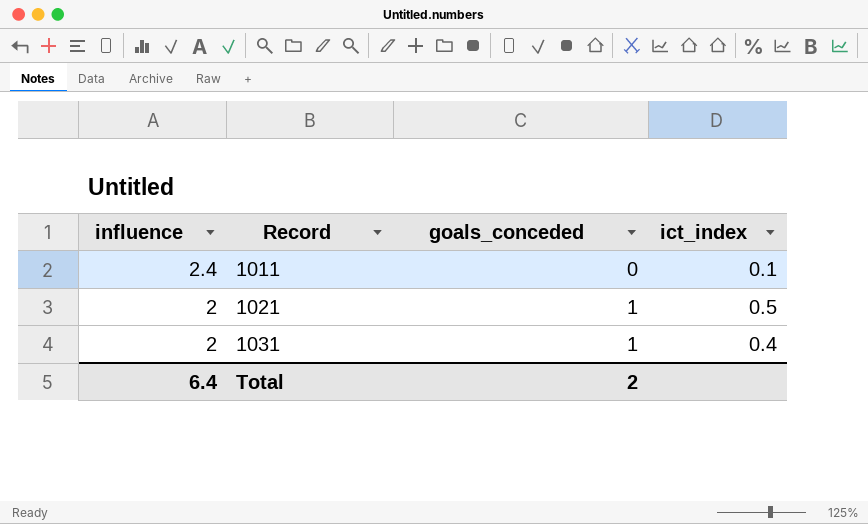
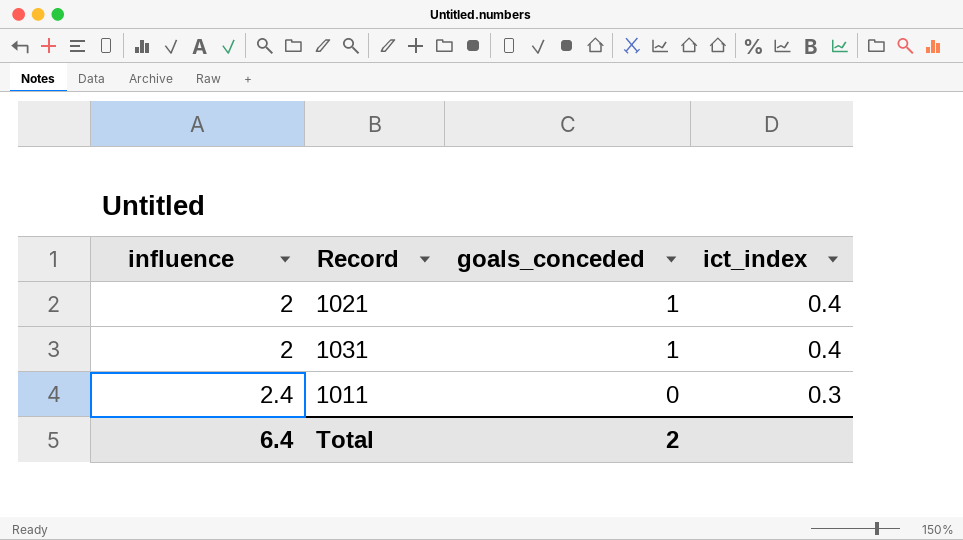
row order: influence descending -> influence ascending
1021 | ict_index: 0.5 -> 0.4
1011 | ict_index: 0.1 -> 0.3

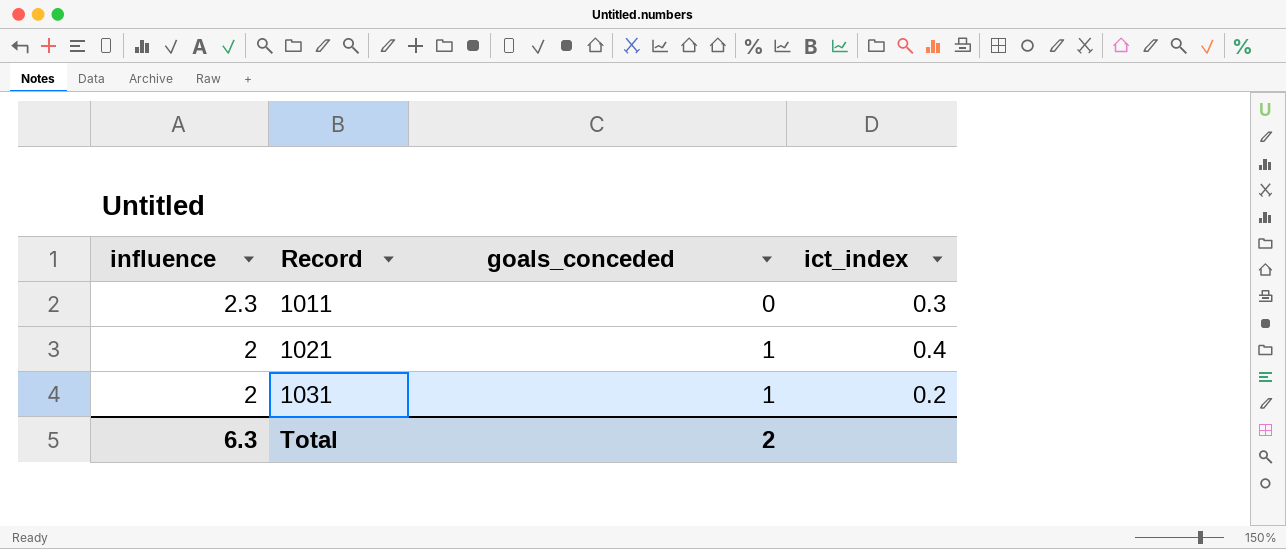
row order: influence ascending -> influence descending
1011 | influence: 2.4 -> 2.3
1031 | ict_index: 0.4 -> 0.2
Total | influence: 6.4 -> 6.3

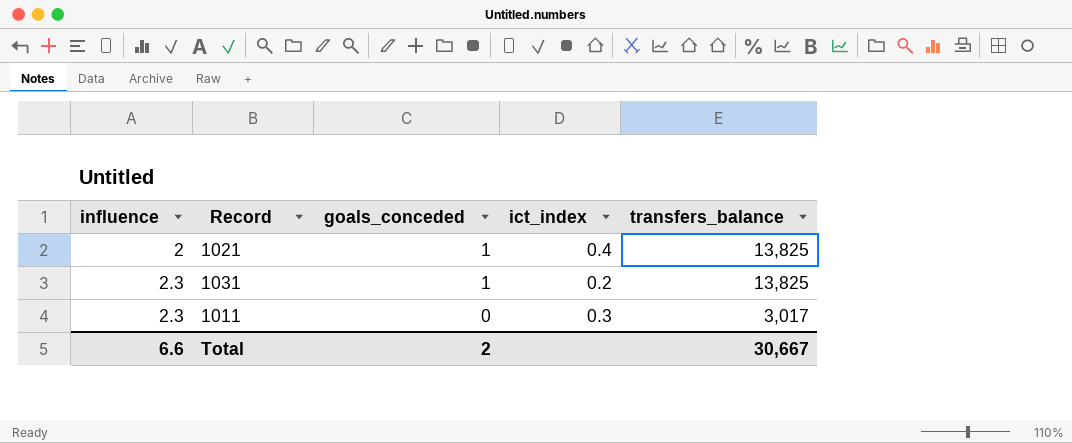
row order: influence descending -> influence ascending
column transfers_balance | position: none -> 5
1031 | influence: 2 -> 2.3
Total | influence: 6.3 -> 6.6

